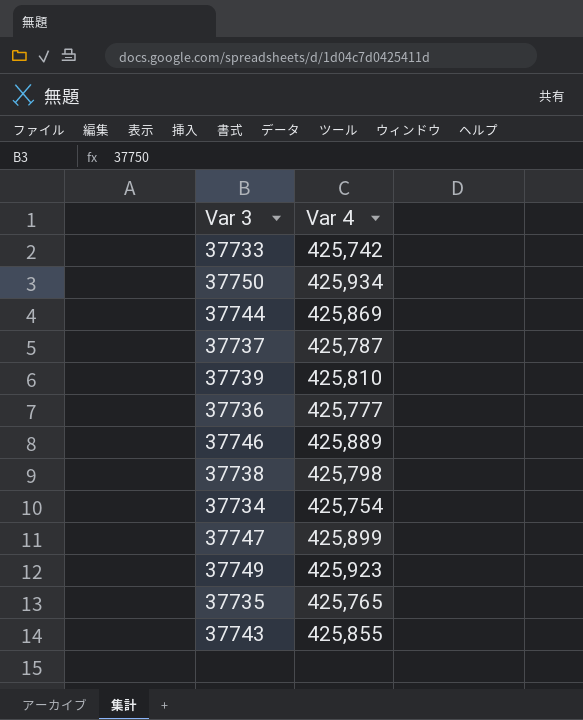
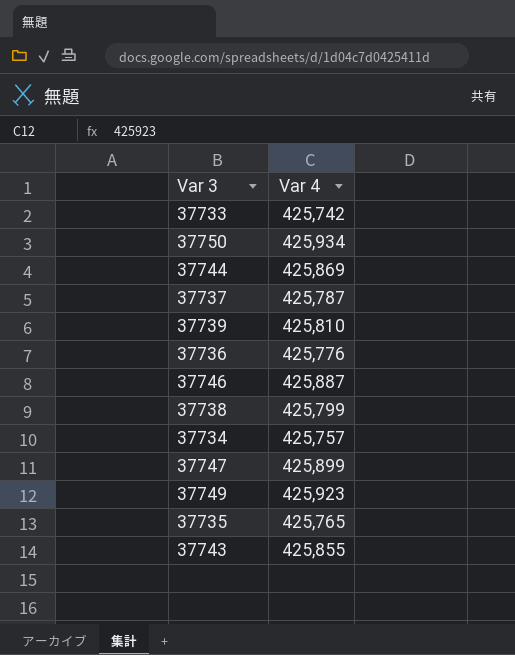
37736 | Var 4: 425,777 -> 425,776
37746 | Var 4: 425,889 -> 425,887
37738 | Var 4: 425,798 -> 425,799
37734 | Var 4: 425,754 -> 425,757

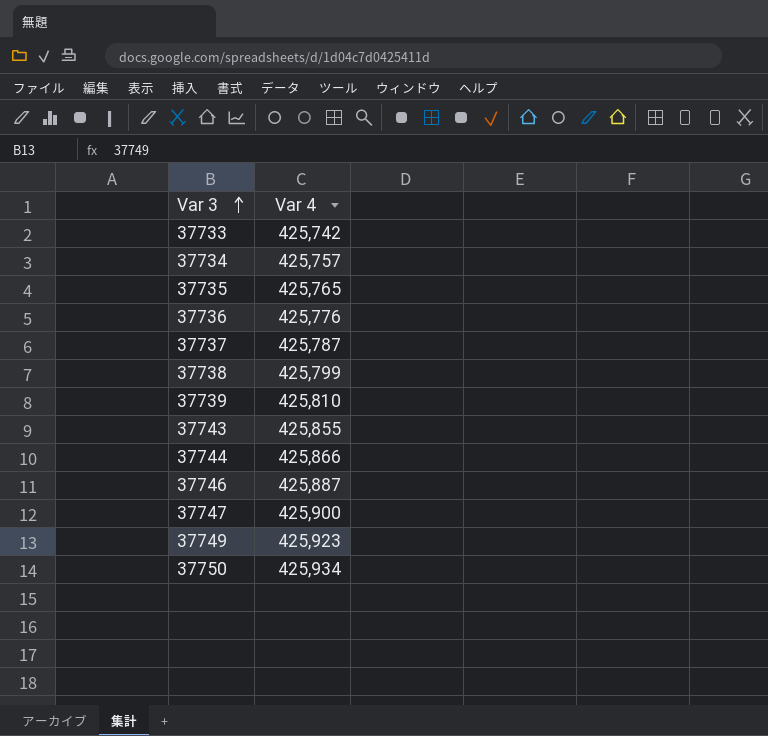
row order: none -> Var 3 ascending
37744 | Var 4: 425,869 -> 425,866
37747 | Var 4: 425,899 -> 425,900

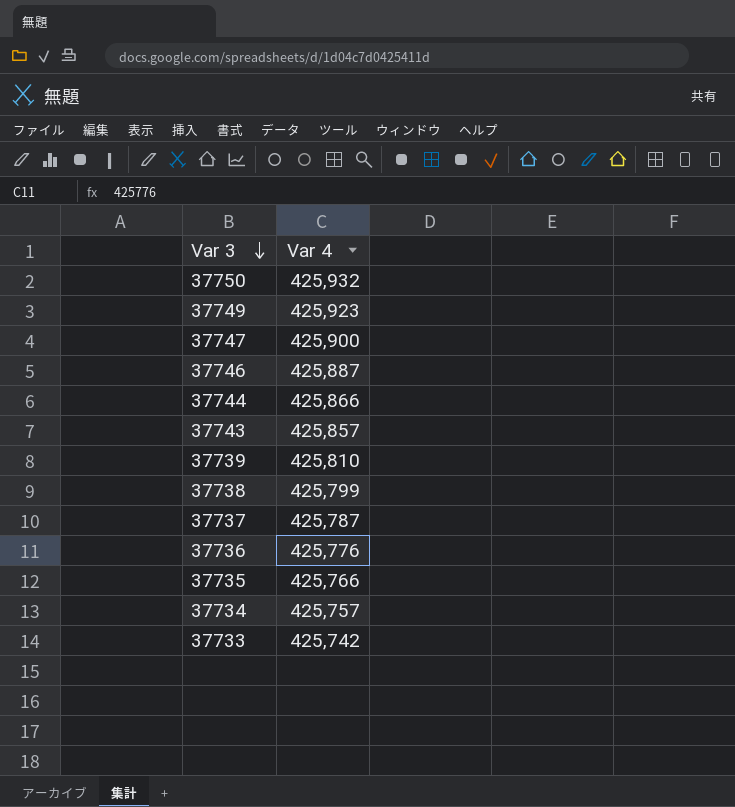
row order: Var 3 ascending -> Var 3 descending
37750 | Var 4: 425,934 -> 425,932
37743 | Var 4: 425,855 -> 425,857
37735 | Var 4: 425,765 -> 425,766

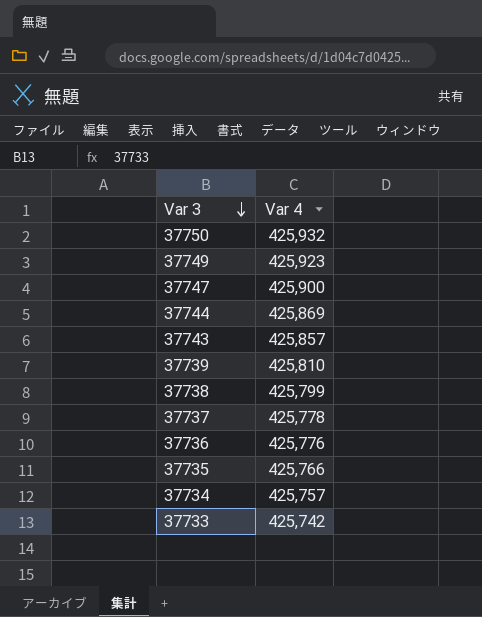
row 37746: 425,887 -> none
37744 | Var 4: 425,866 -> 425,869
37737 | Var 4: 425,787 -> 425,778

